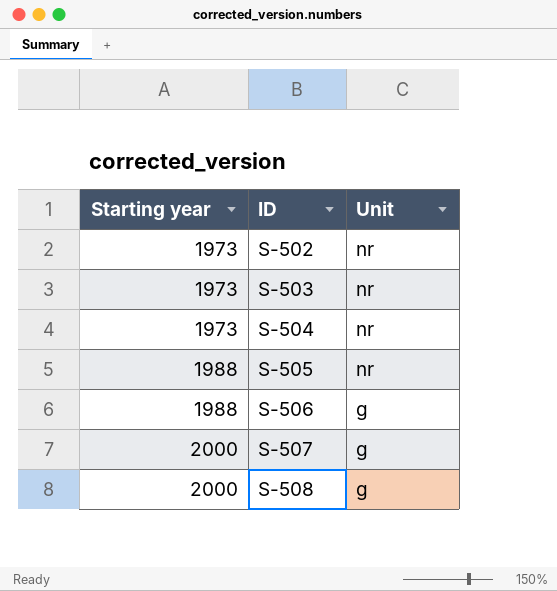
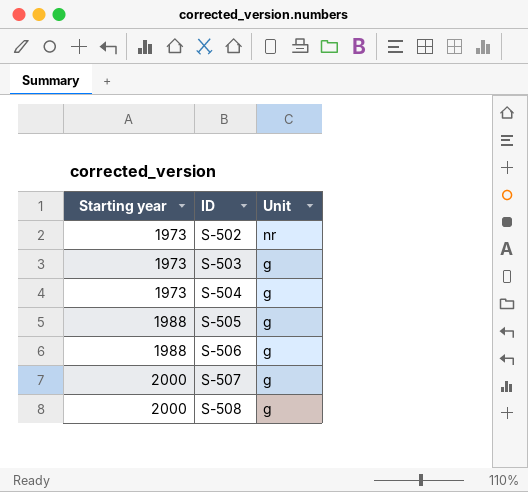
S-503 | Unit: nr -> g
S-504 | Unit: nr -> g
S-505 | Unit: nr -> g

